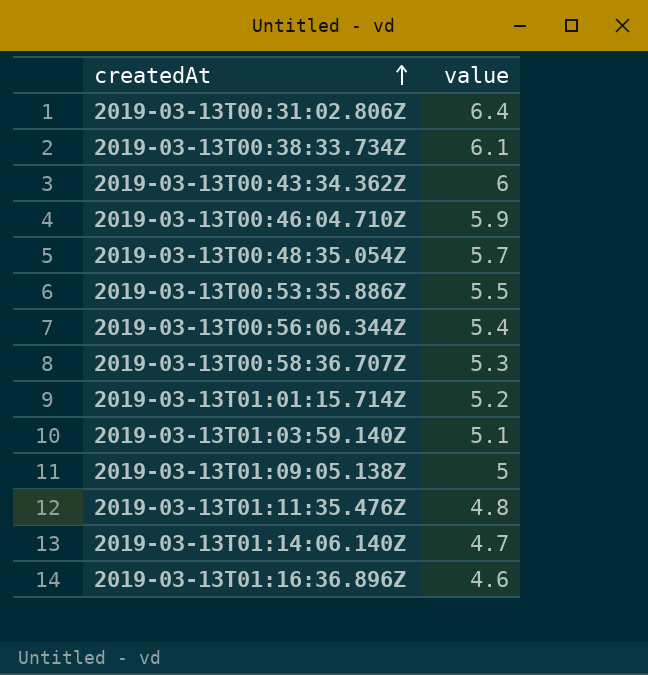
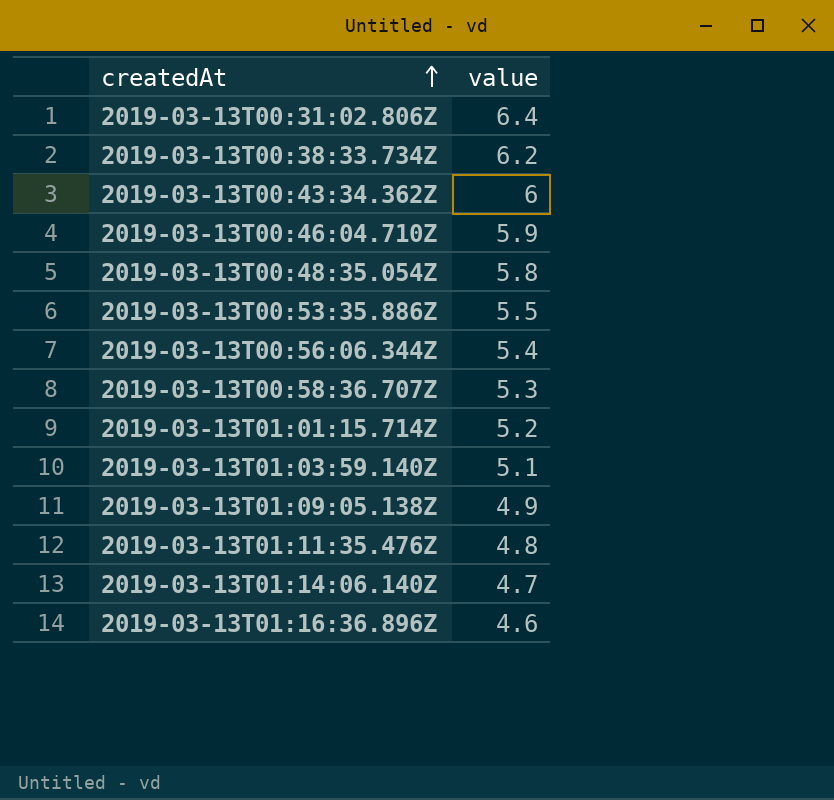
2019-03-13T00:38:33.734Z | value: 6.1 -> 6.2
2019-03-13T00:48:35.054Z | value: 5.7 -> 5.8
2019-03-13T01:09:05.138Z | value: 5 -> 4.9

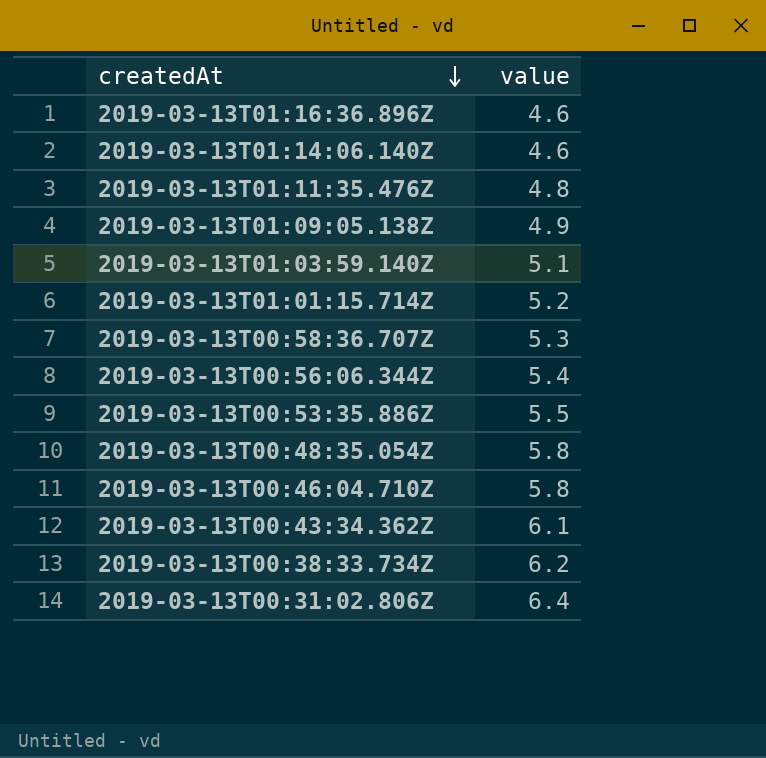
row order: createdAt ascending -> createdAt descending
2019-03-13T01:14:06.140Z | value: 4.7 -> 4.6
2019-03-13T00:46:04.710Z | value: 5.9 -> 5.8
2019-03-13T00:43:34.362Z | value: 6 -> 6.1

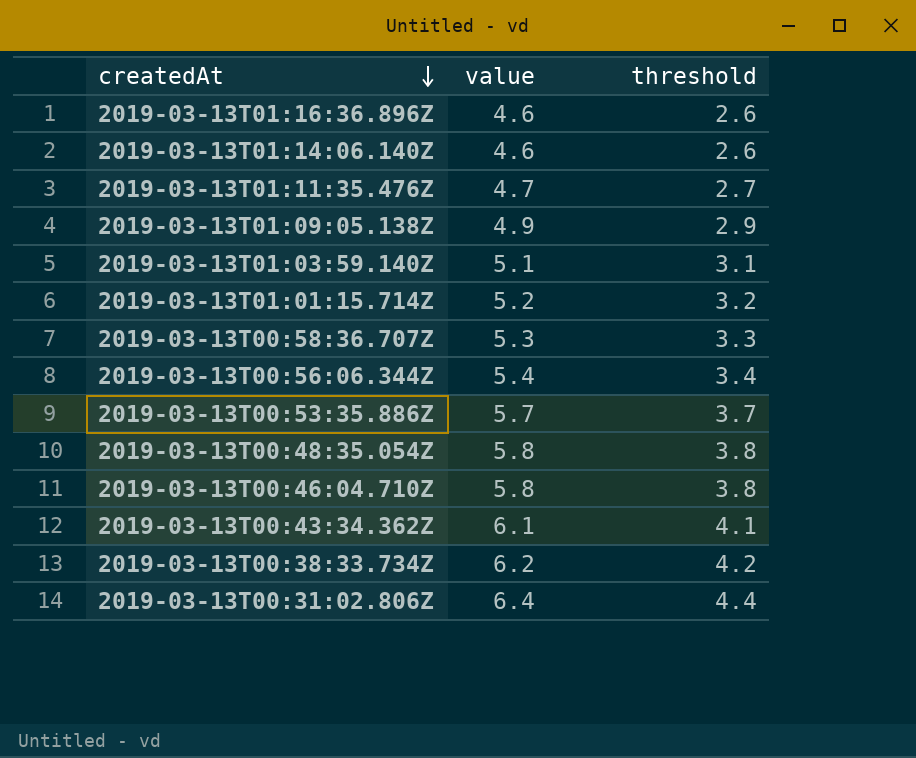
column threshold | formula: none -> [value] - 2
2019-03-13T01:11:35.476Z | value: 4.8 -> 4.7
2019-03-13T00:53:35.886Z | value: 5.5 -> 5.7

